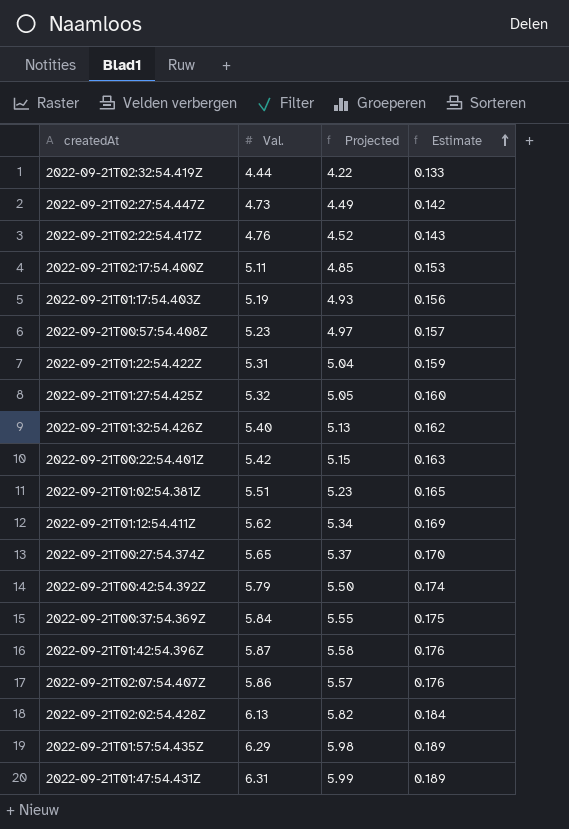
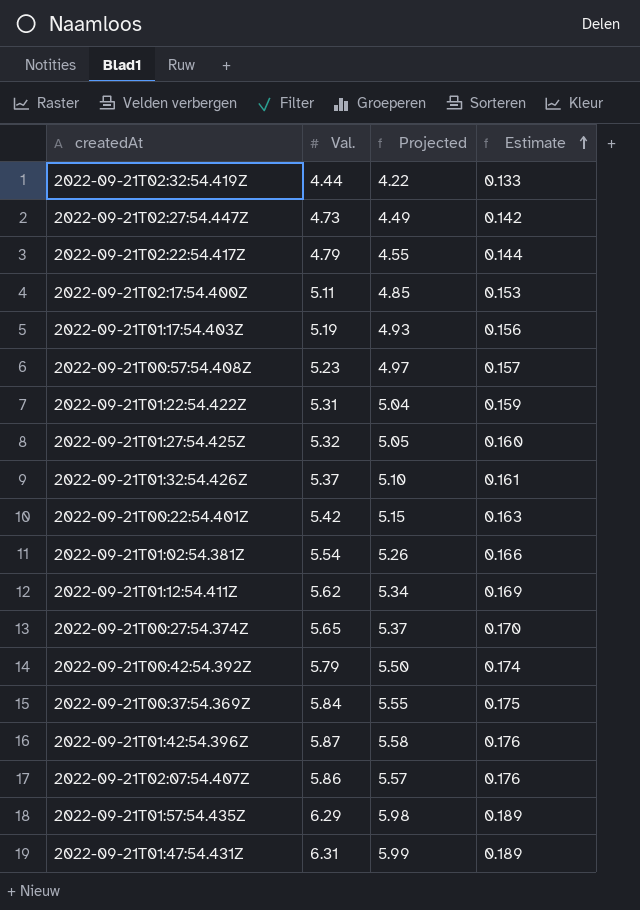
row 2022-09-21T02:02:54.428Z: 6.13 | 5.82 | 0.184 -> none
2022-09-21T02:22:54.417Z | Val.: 4.76 -> 4.79
2022-09-21T02:22:54.417Z | Projected: 4.52 -> 4.55
2022-09-21T02:22:54.417Z | Estimate: 0.143 -> 0.144
2022-09-21T01:32:54.426Z | Val.: 5.40 -> 5.37
2022-09-21T01:32:54.426Z | Projected: 5.13 -> 5.10
2022-09-21T01:32:54.426Z | Estimate: 0.162 -> 0.161
2022-09-21T01:02:54.381Z | Val.: 5.51 -> 5.54
2022-09-21T01:02:54.381Z | Projected: 5.23 -> 5.26
2022-09-21T01:02:54.381Z | Estimate: 0.165 -> 0.166

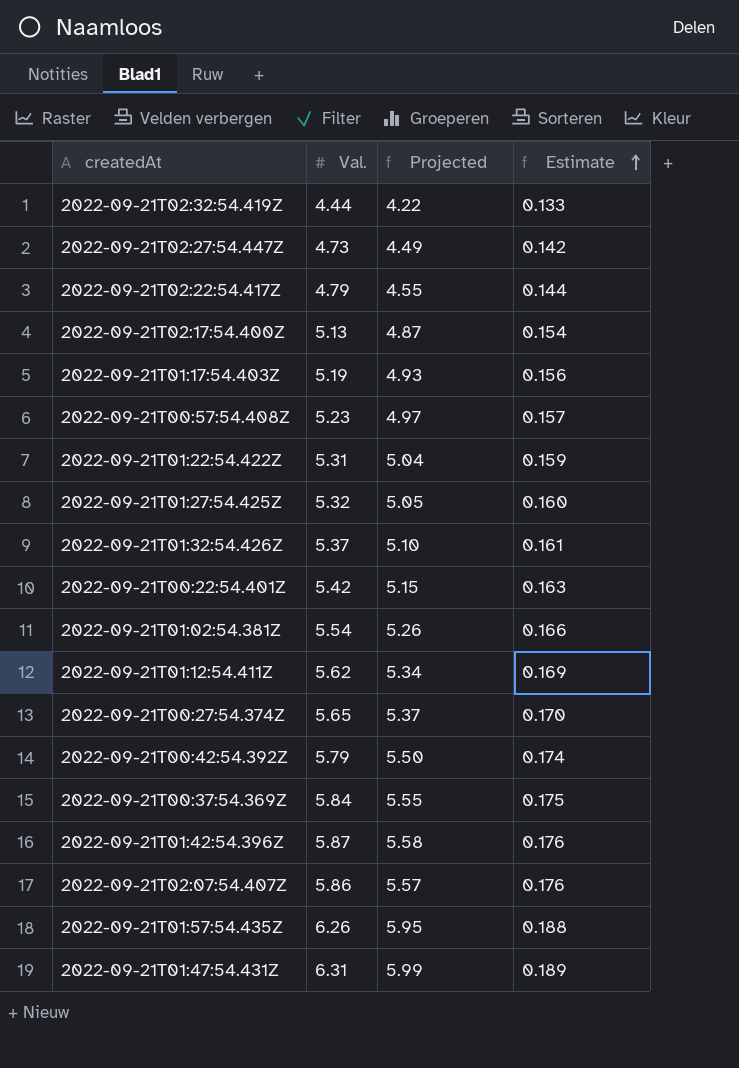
2022-09-21T02:17:54.400Z | Val.: 5.11 -> 5.13
2022-09-21T02:17:54.400Z | Projected: 4.85 -> 4.87
2022-09-21T02:17:54.400Z | Estimate: 0.153 -> 0.154
2022-09-21T01:57:54.435Z | Val.: 6.29 -> 6.26
2022-09-21T01:57:54.435Z | Projected: 5.98 -> 5.95
2022-09-21T01:57:54.435Z | Estimate: 0.189 -> 0.188

